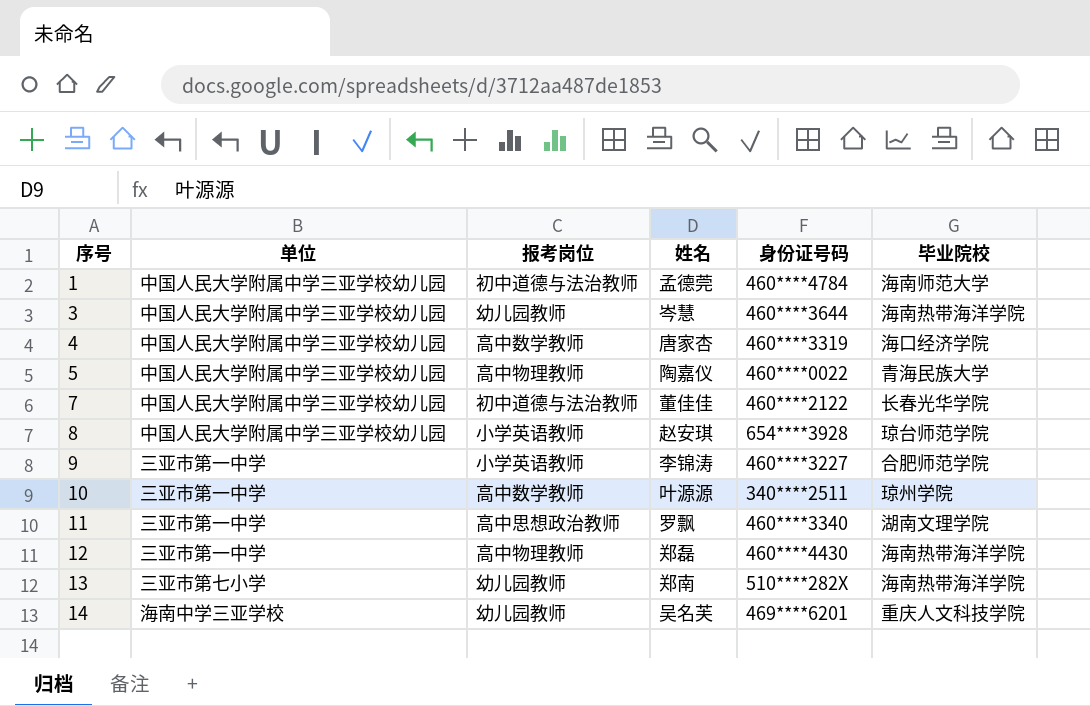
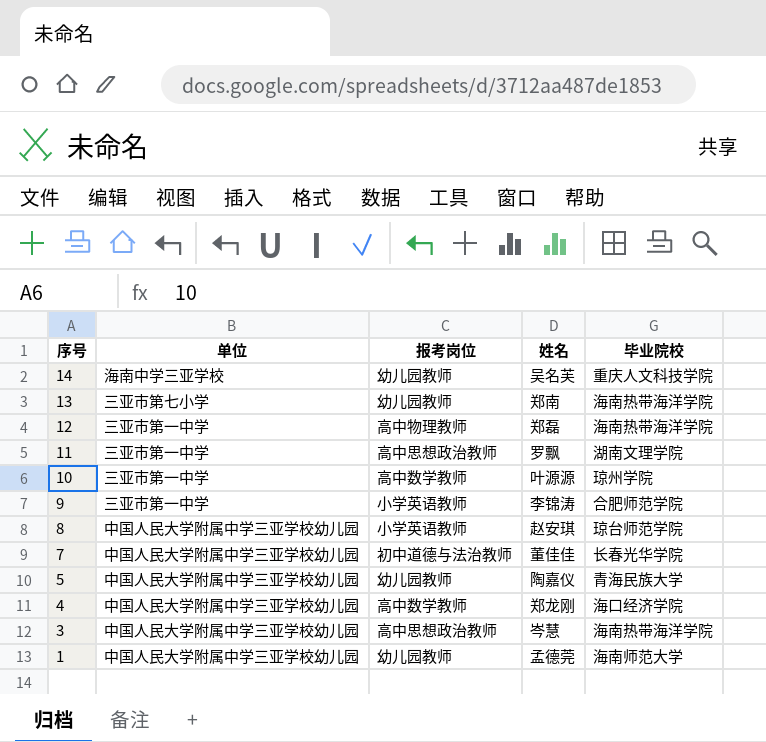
row order: 序号 ascending -> 序号 descending
column 身份证号码 | position: 5 -> none
5 | 报考岗位: 高中物理教师 -> 幼儿园教师
4 | 姓名: 唐家杏 -> 郑龙刚
3 | 报考岗位: 幼儿园教师 -> 高中思想政治教师
1 | 报考岗位: 初中道德与法治教师 -> 幼儿园教师

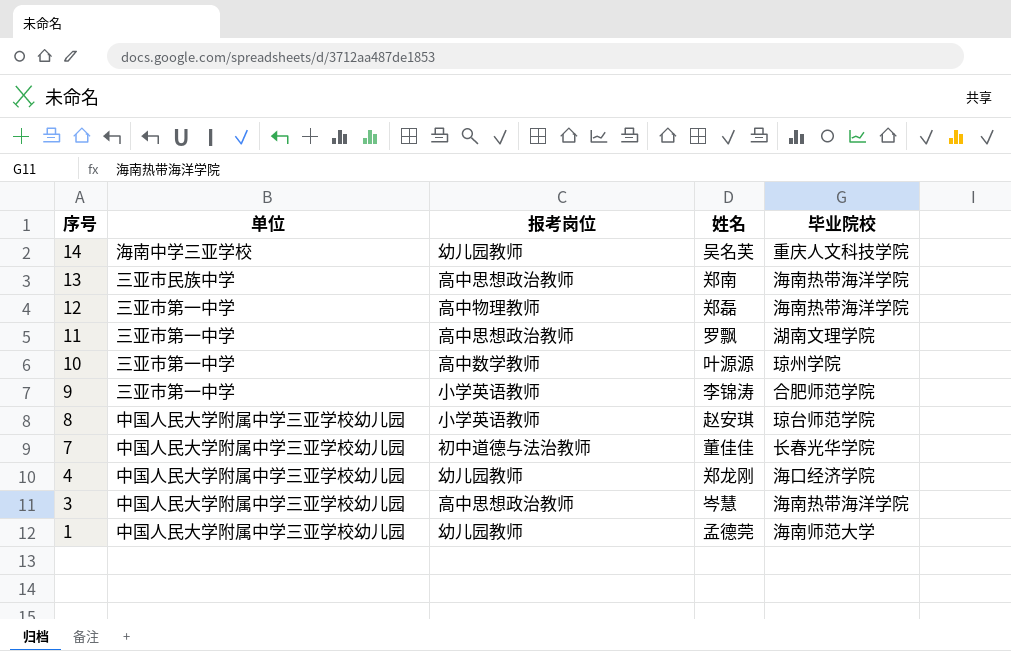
row 5: 中国人民大学附属中学三亚学校幼儿园 | 幼儿园教师 | 陶嘉仪 | 青海民族大学 -> none
13 | 单位: 三亚市第七小学 -> 三亚市民族中学
13 | 报考岗位: 幼儿园教师 -> 高中思想政治教师
4 | 报考岗位: 高中数学教师 -> 幼儿园教师

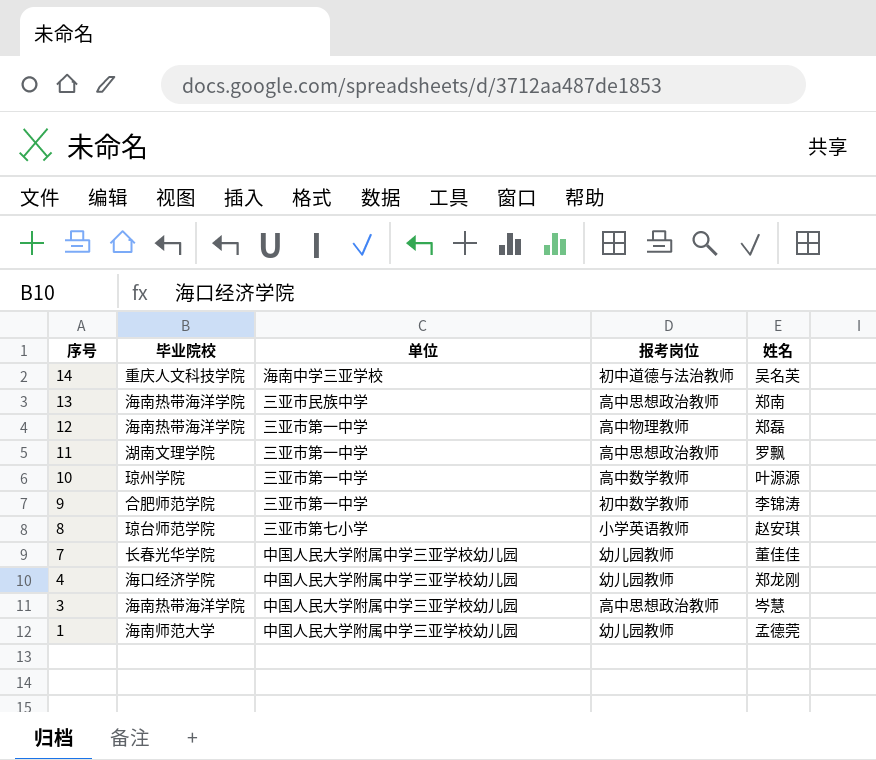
column 毕业院校 | position: 5 -> 2
14 | 报考岗位: 幼儿园教师 -> 初中道德与法治教师
9 | 报考岗位: 小学英语教师 -> 初中数学教师
8 | 单位: 中国人民大学附属中学三亚学校幼儿园 -> 三亚市第七小学
7 | 报考岗位: 初中道德与法治教师 -> 幼儿园教师

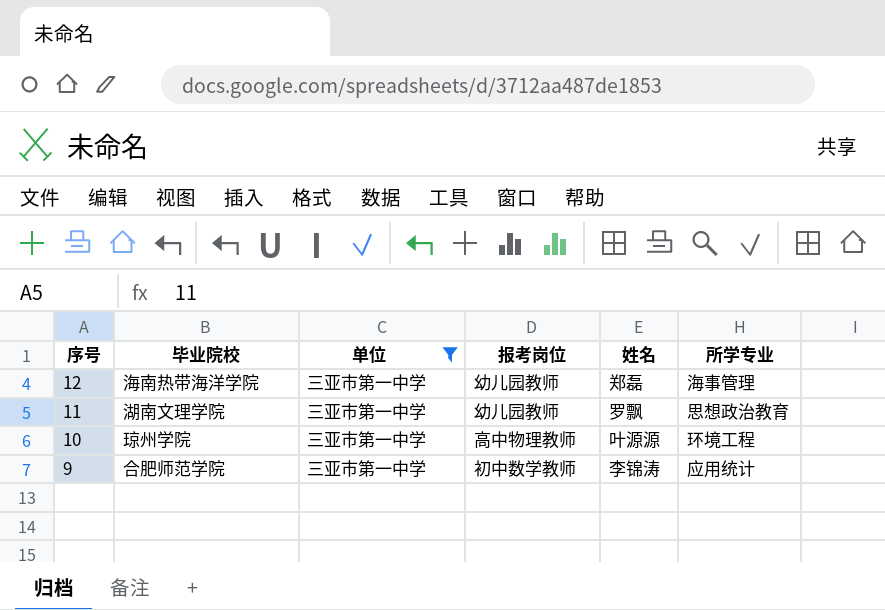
filter: none -> 单位 = 三亚市第一中学
column 所学专业 | position: none -> 6
12 | 报考岗位: 高中物理教师 -> 幼儿园教师
11 | 报考岗位: 高中思想政治教师 -> 幼儿园教师
10 | 报考岗位: 高中数学教师 -> 高中物理教师

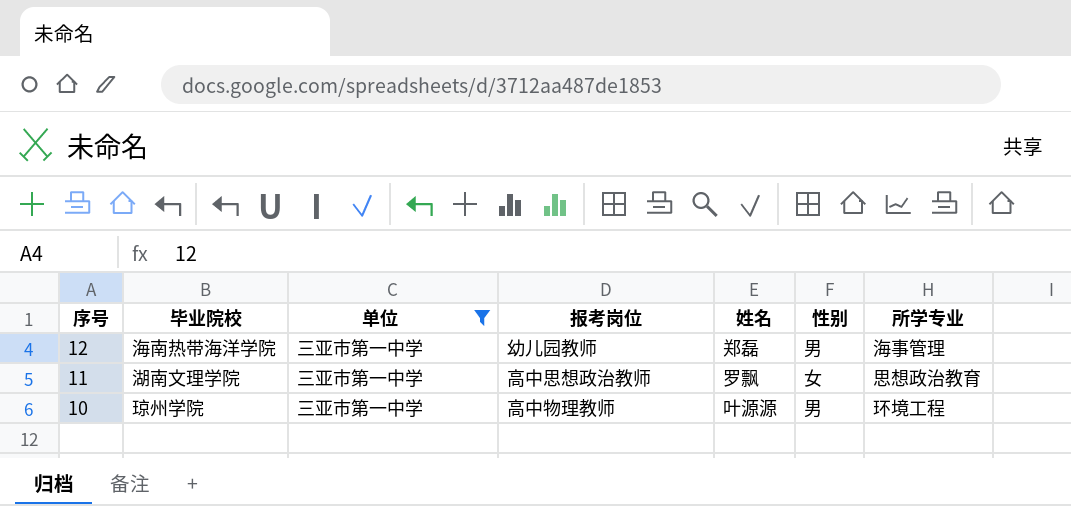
column 性别 | position: none -> 6
row 9: 合肥师范学院 | 三亚市第一中学 | 初中数学教师 | 李锦涛 | 应用统计 -> none
11 | 报考岗位: 幼儿园教师 -> 高中思想政治教师

